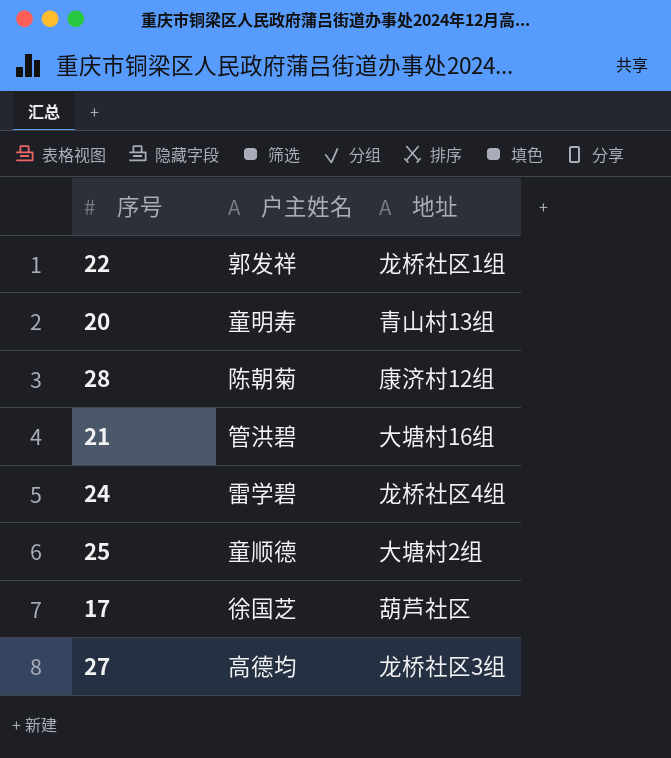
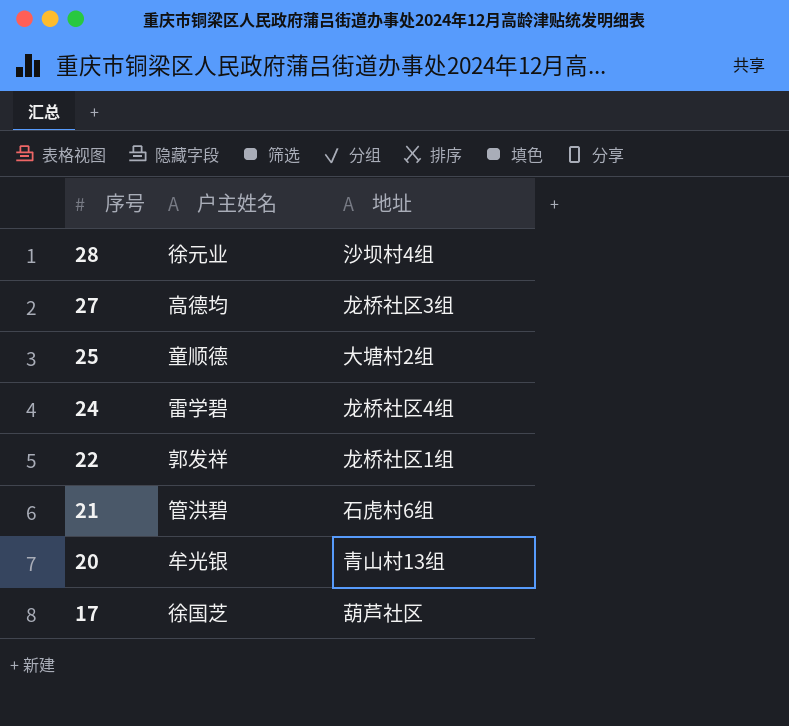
row order: none -> 序号 descending
28 | 户主姓名: 陈朝菊 -> 徐元业
28 | 地址: 康济村12组 -> 沙坝村4组
21 | 地址: 大塘村16组 -> 石虎村6组
20 | 户主姓名: 童明寿 -> 牟光银

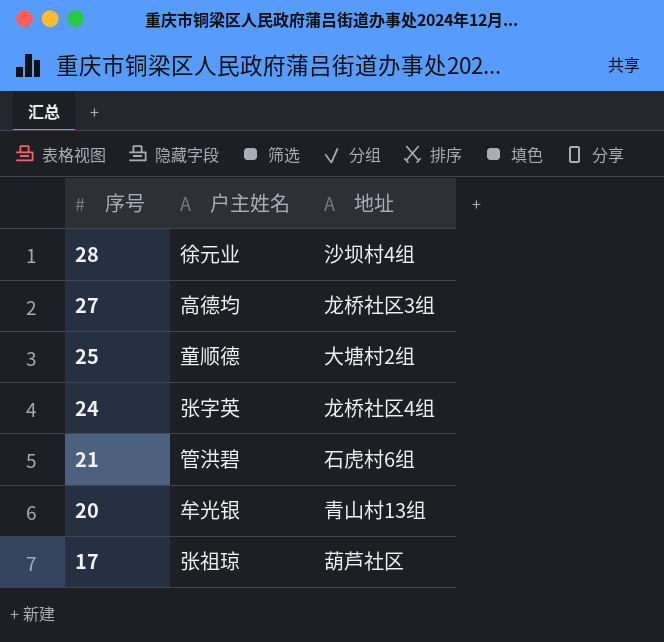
row 22: 郭发祥 | 龙桥社区1组 -> none
24 | 户主姓名: 雷学碧 -> 张字英
17 | 户主姓名: 徐国芝 -> 张祖琼

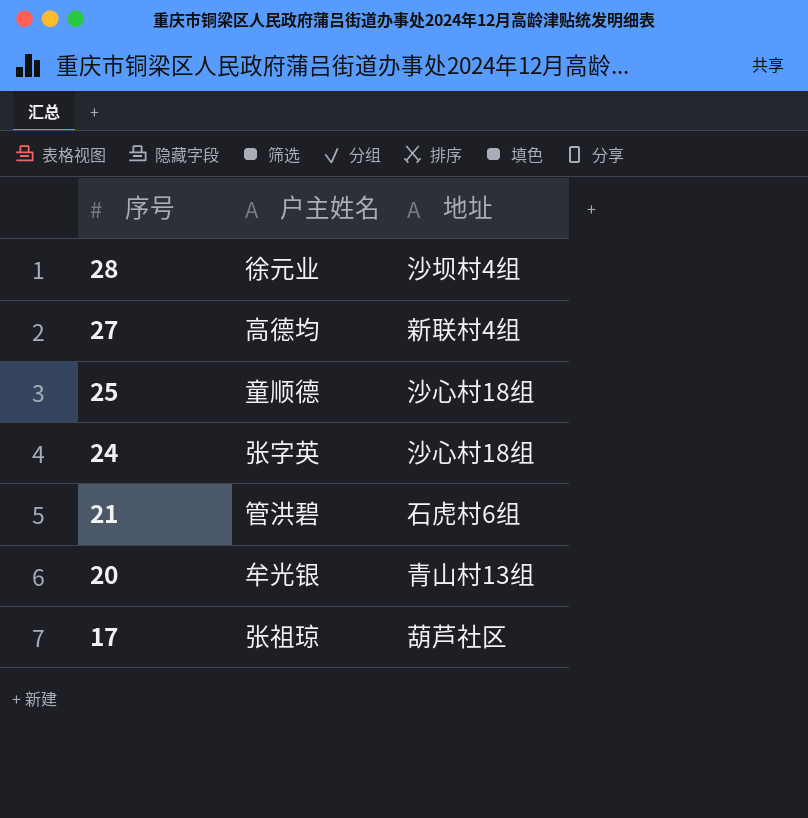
27 | 地址: 龙桥社区3组 -> 新联村4组
25 | 地址: 大塘村2组 -> 沙心村18组
24 | 地址: 龙桥社区4组 -> 沙心村18组

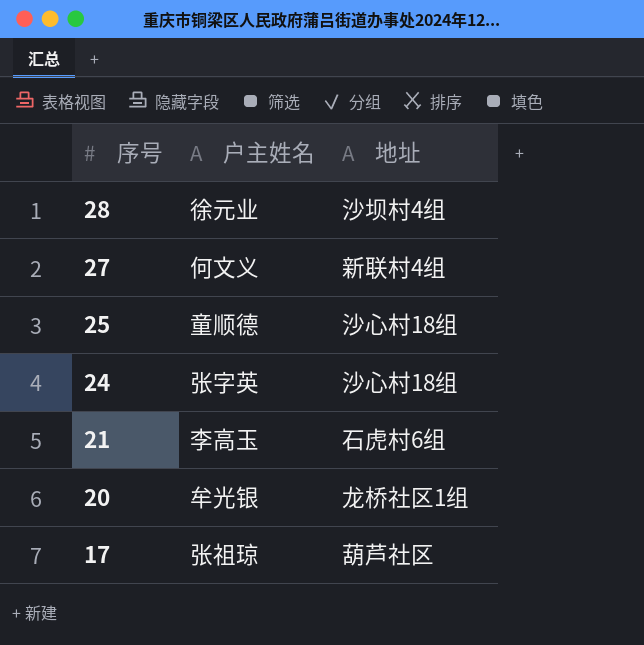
27 | 户主姓名: 高德均 -> 何文义
21 | 户主姓名: 管洪碧 -> 李高玉
20 | 地址: 青山村13组 -> 龙桥社区1组

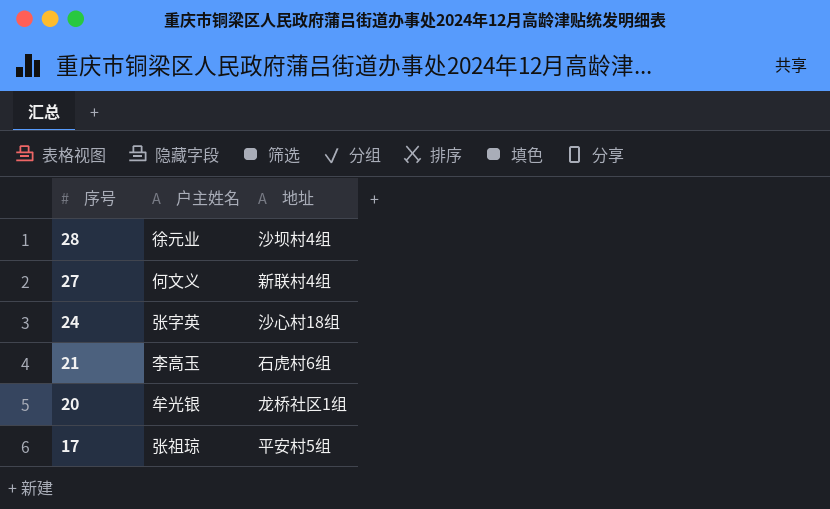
row 25: 童顺德 | 沙心村18组 -> none
17 | 地址: 葫芦社区 -> 平安村5组

